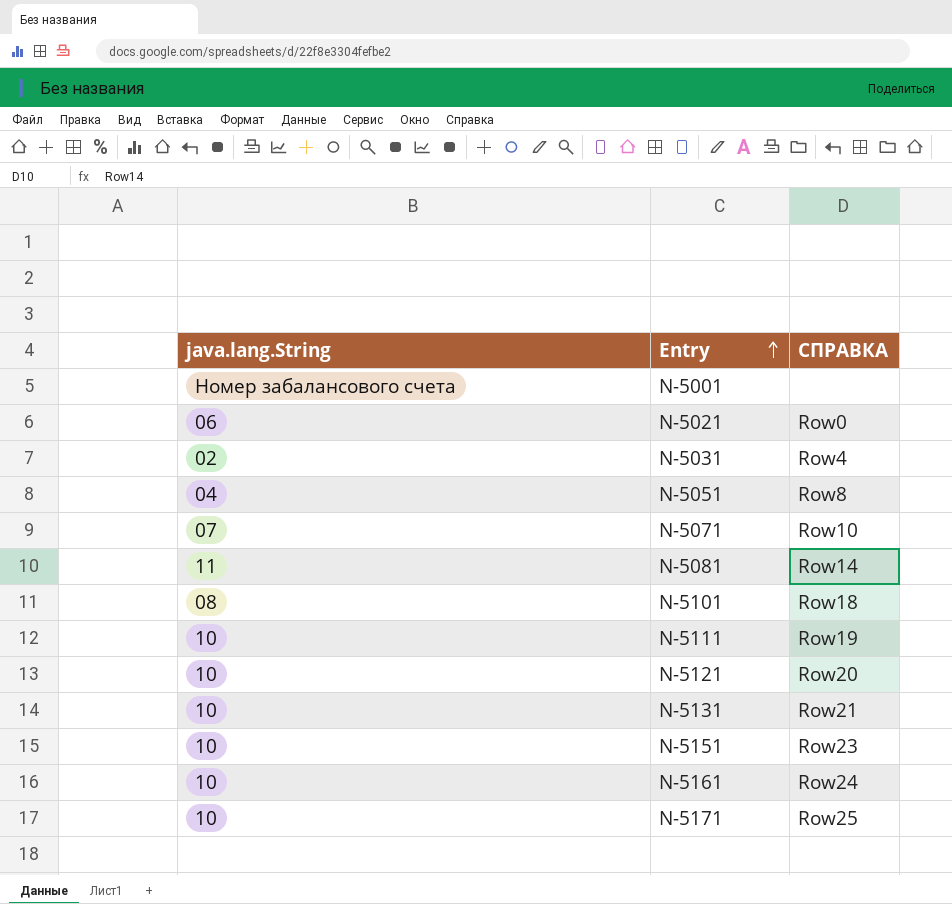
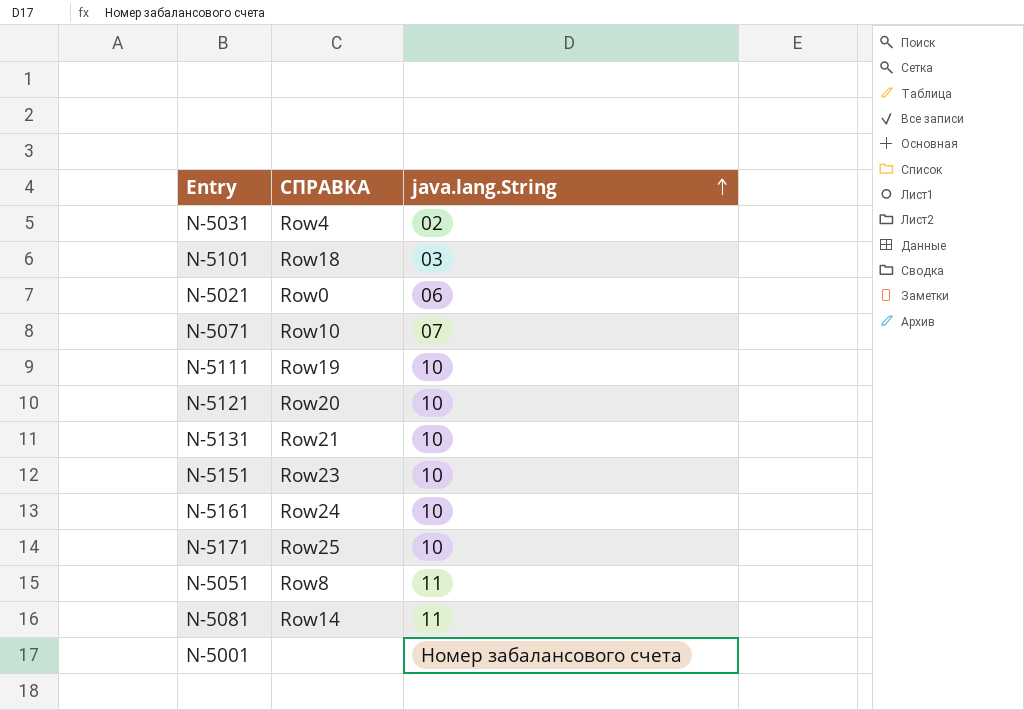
row order: Entry ascending -> java.lang.String ascending
column java.lang.String | position: 1 -> 3
N-5101 | java.lang.String: 08 -> 03
N-5051 | java.lang.String: 04 -> 11

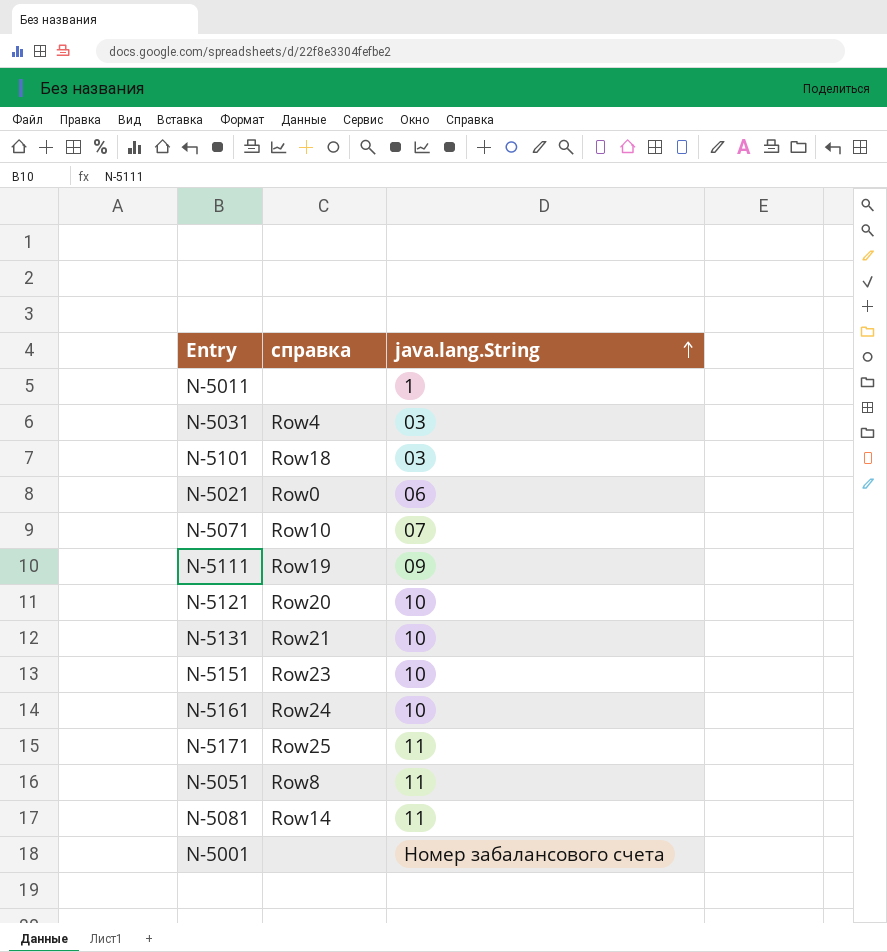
column name: СПРАВКА -> справка
row N-5011: none -> none | 1
N-5031 | java.lang.String: 02 -> 03
N-5111 | java.lang.String: 10 -> 09
N-5171 | java.lang.String: 10 -> 11

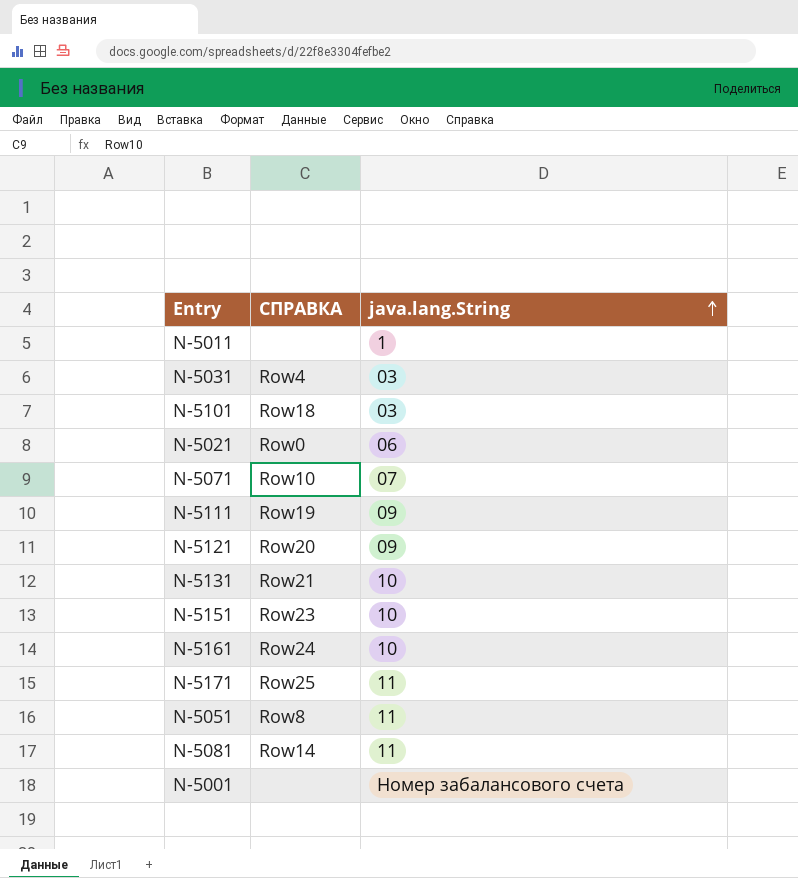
column name: справка -> СПРАВКА
N-5121 | java.lang.String: 10 -> 09

